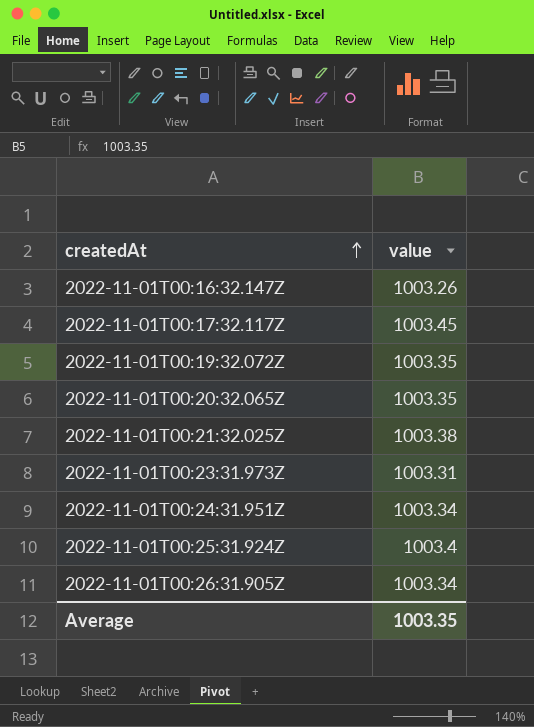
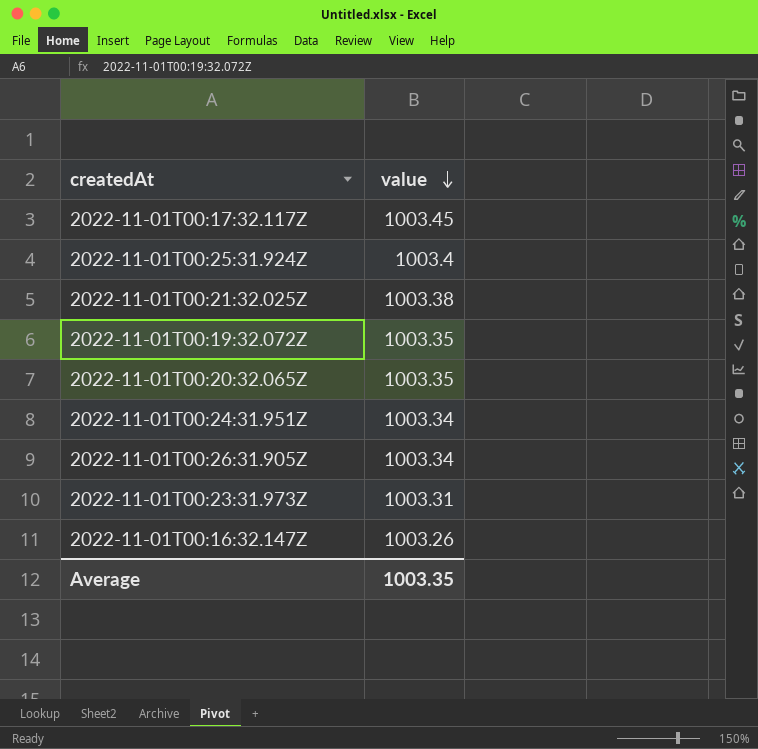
row order: createdAt ascending -> value descending

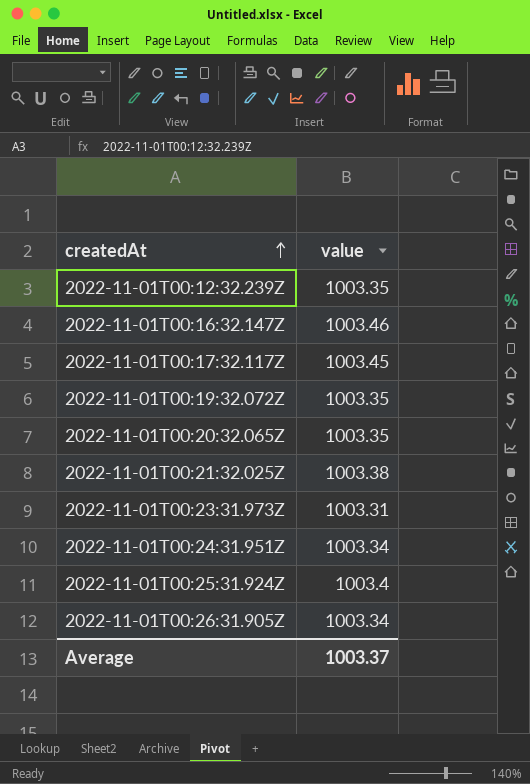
row order: value descending -> createdAt ascending
row 2022-11-01T00:12:32.239Z: none -> 1003.35
2022-11-01T00:16:32.147Z | value: 1003.26 -> 1003.46
Average | value: 1003.35 -> 1003.37

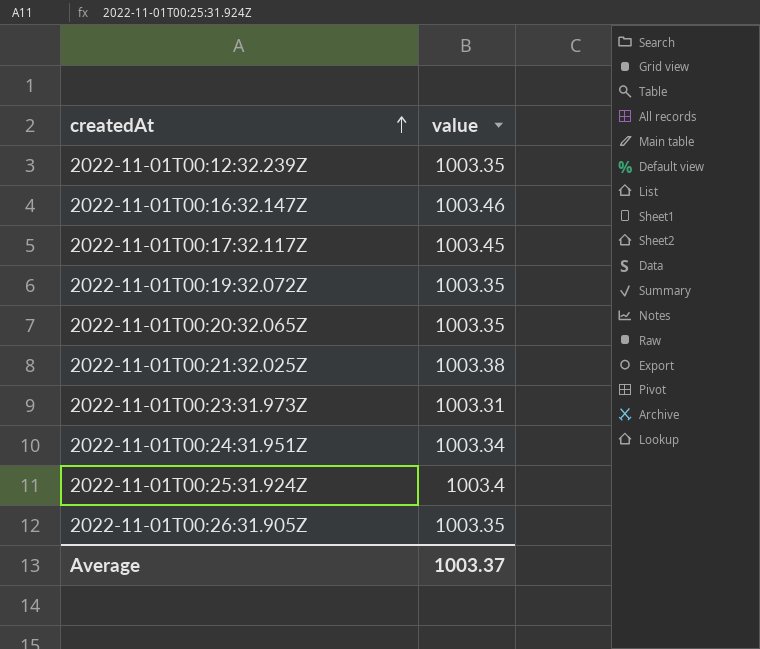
2022-11-01T00:26:31.905Z | value: 1003.34 -> 1003.35

